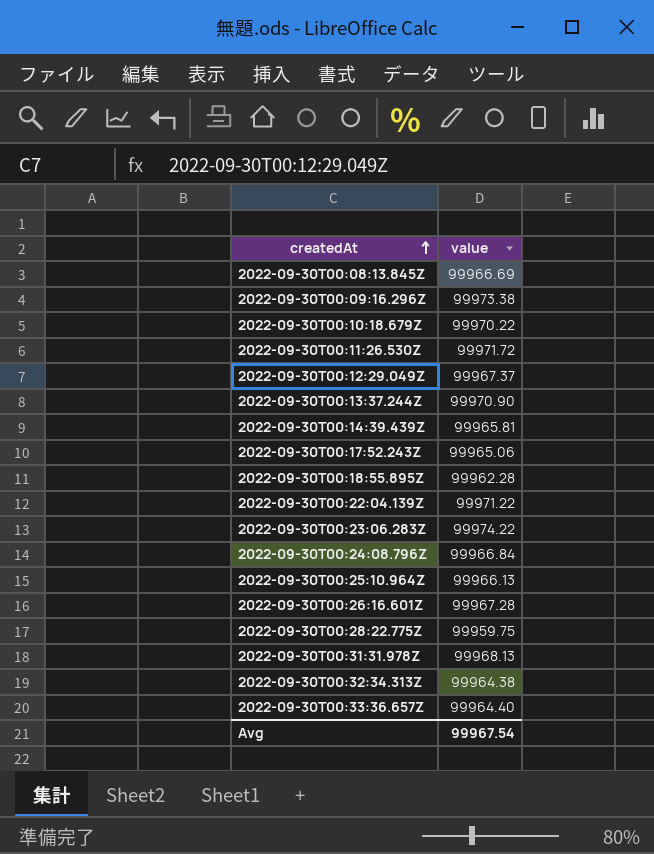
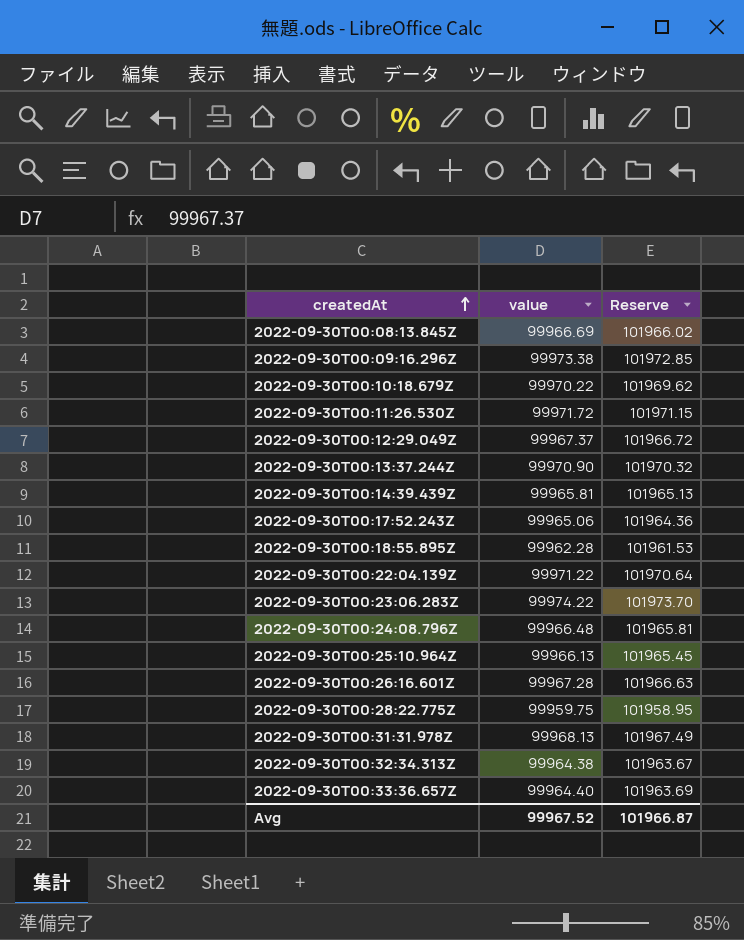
column Reserve | formula: none -> [value] * 1.02
2022-09-30T00:24:08.796Z | value: 99966.84 -> 99966.48
Avg | value: 99967.54 -> 99967.52

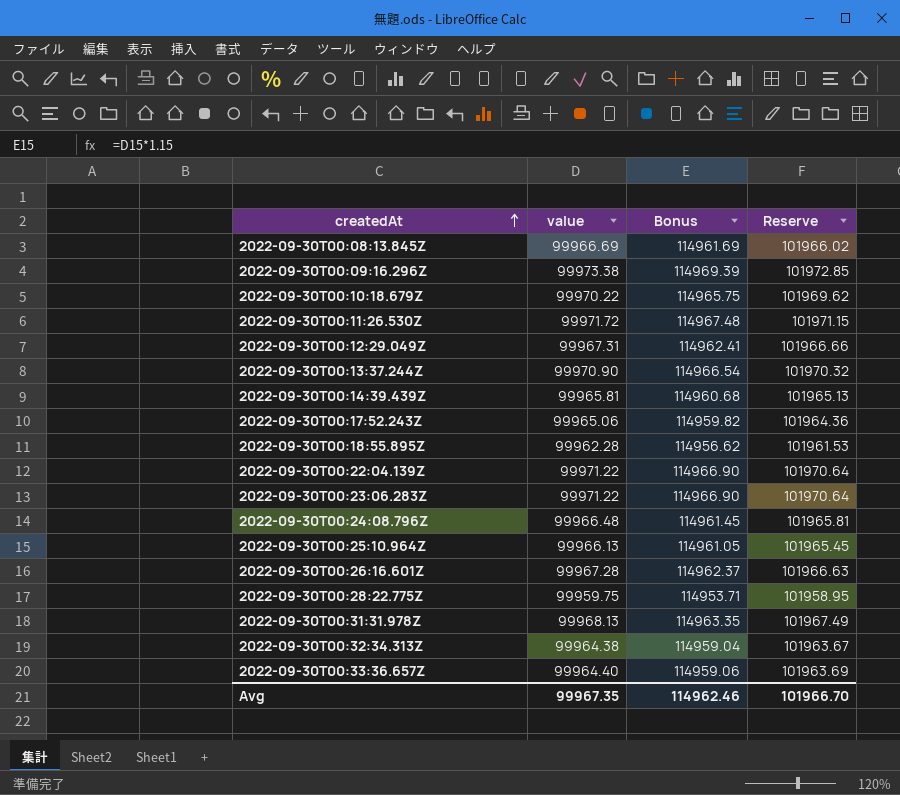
column Bonus | formula: none -> [value] * 1.15
2022-09-30T00:12:29.049Z | value: 99967.37 -> 99967.31
2022-09-30T00:12:29.049Z | Reserve: 101966.72 -> 101966.66
2022-09-30T00:23:06.283Z | value: 99974.22 -> 99971.22
2022-09-30T00:23:06.283Z | Reserve: 101973.70 -> 101970.64
Avg | value: 99967.52 -> 99967.35
Avg | Reserve: 101966.87 -> 101966.70

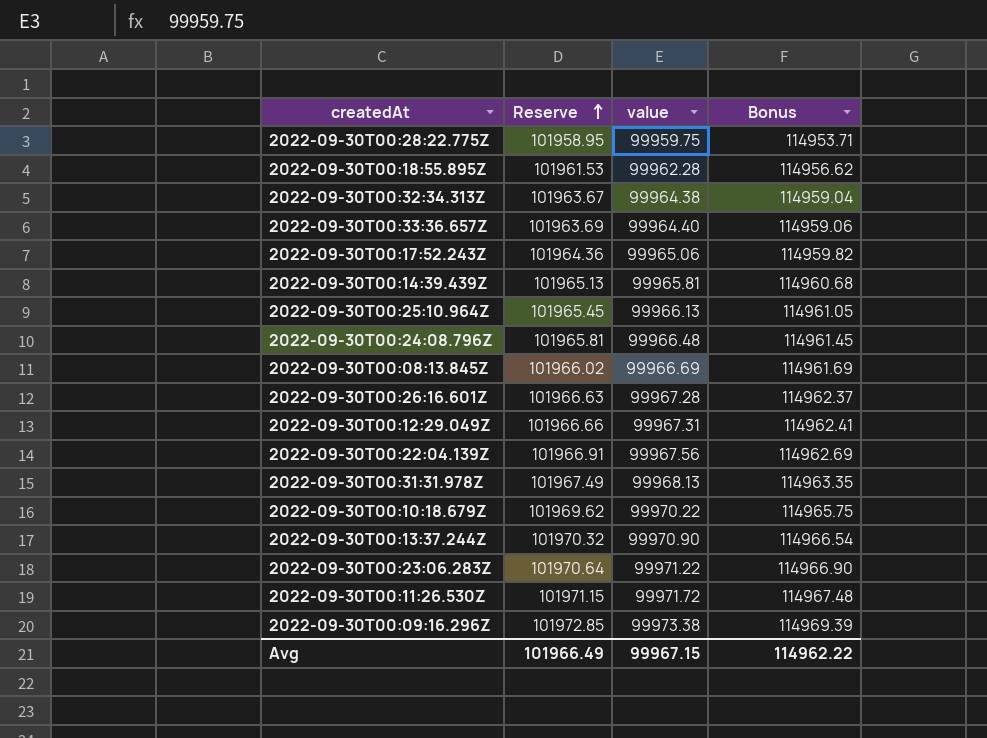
row order: createdAt ascending -> Reserve ascending
column Reserve | position: 4 -> 2
2022-09-30T00:22:04.139Z | Reserve: 101970.64 -> 101966.91
2022-09-30T00:22:04.139Z | value: 99971.22 -> 99967.56
2022-09-30T00:22:04.139Z | Bonus: 114966.90 -> 114962.69
Avg | Reserve: 101966.70 -> 101966.49
Avg | value: 99967.35 -> 99967.15
Avg | Bonus: 114962.46 -> 114962.22

